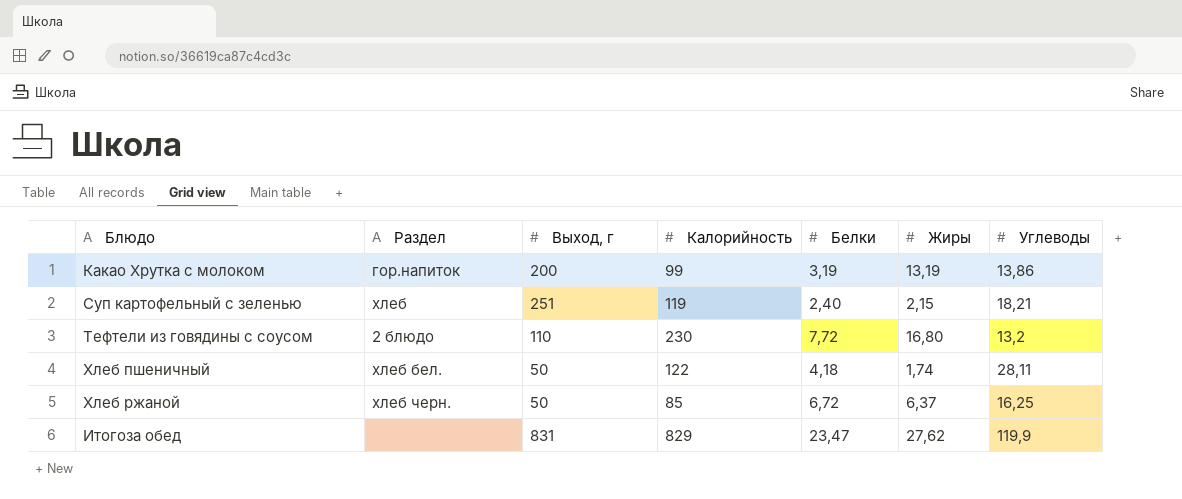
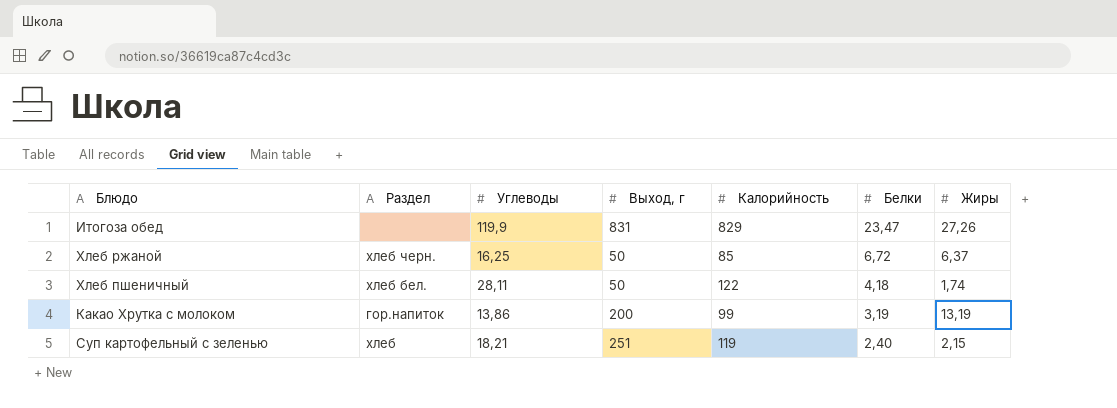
row order: none -> Белки descending
column Углеводы | position: 7 -> 3
row Тефтели из говядины с соусом: 2 блюдо | 110 | 230 | 7,72 | 16,80 | 13,2 -> none
Итогоза обед | Жиры: 27,62 -> 27,26

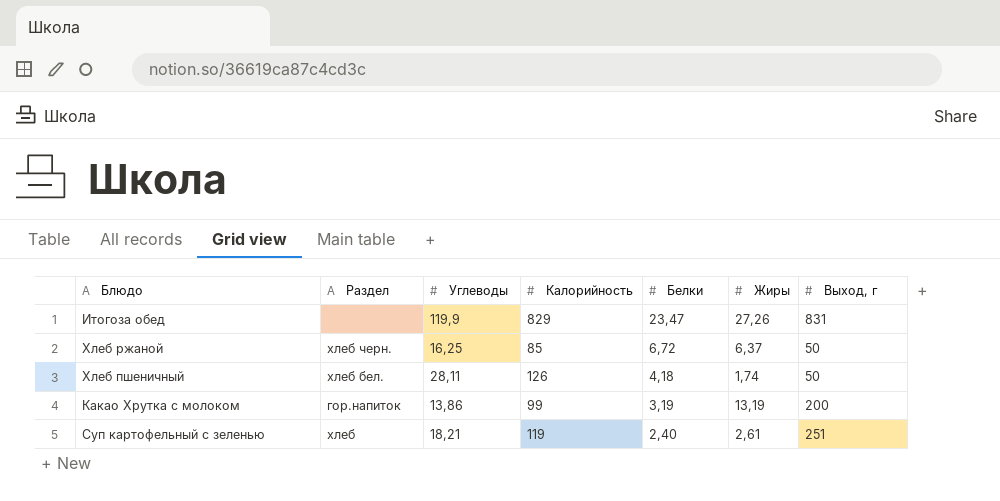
column Выход, г | position: 4 -> 7
Хлеб пшеничный | Калорийность: 122 -> 126
Суп картофельный с зеленью | Жиры: 2,15 -> 2,61

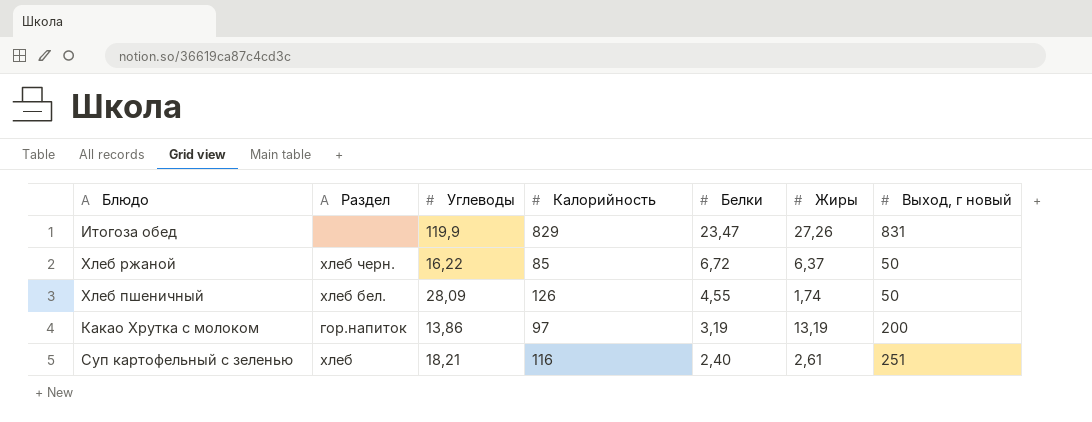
column name: Выход, г -> Выход, г новый
Хлеб ржаной | Углеводы: 16,25 -> 16,22
Хлеб пшеничный | Углеводы: 28,11 -> 28,09
Хлеб пшеничный | Белки: 4,18 -> 4,55
Какао Хрутка с молоком | Калорийность: 99 -> 97
Суп картофельный с зеленью | Калорийность: 119 -> 116

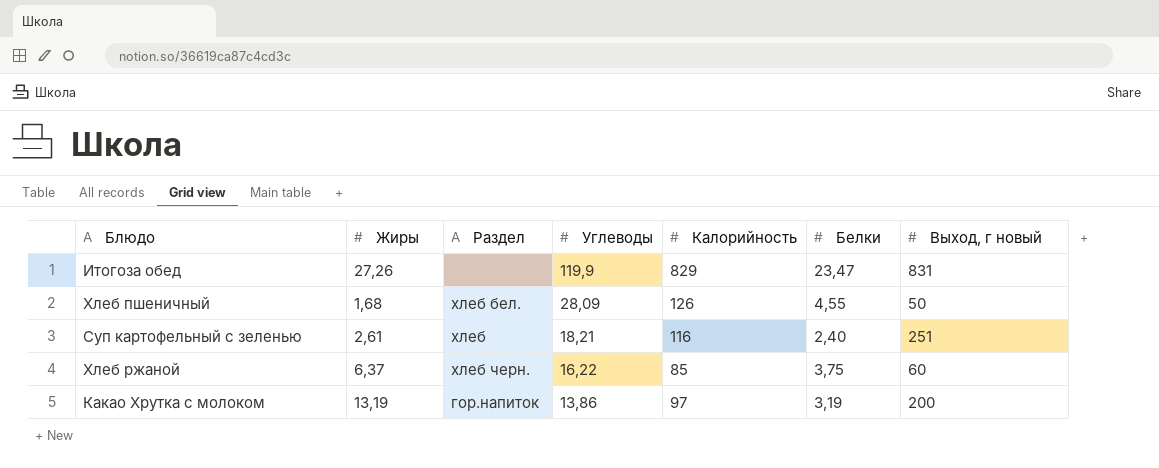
row order: Белки descending -> Углеводы descending
column Жиры | position: 6 -> 2
Хлеб пшеничный | Жиры: 1,74 -> 1,68
Хлеб ржаной | Белки: 6,72 -> 3,75
Хлеб ржаной | Выход, г новый: 50 -> 60

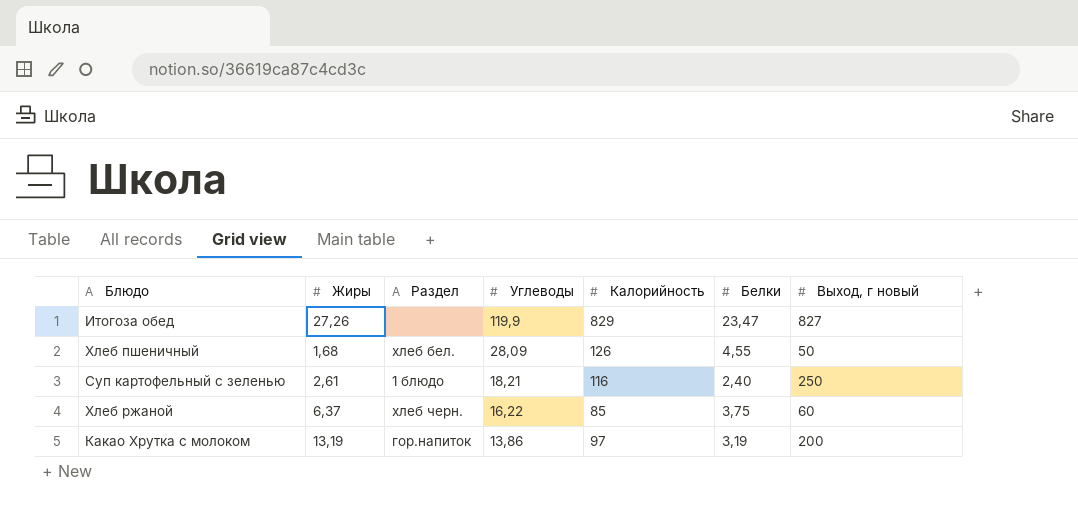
Итогоза обед | Выход, г новый: 831 -> 827
Суп картофельный с зеленью | Раздел: хлеб -> 1 блюдо
Суп картофельный с зеленью | Выход, г новый: 251 -> 250

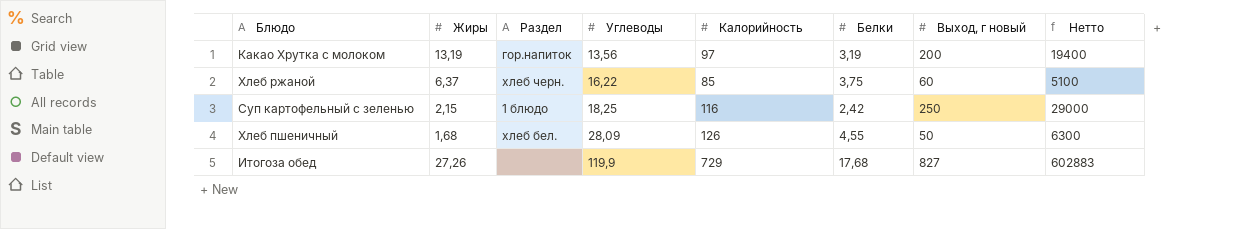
row order: Углеводы descending -> Углеводы ascending
column Нетто | formula: none -> [Калорийность] * [Выход, г новый]
Какао Хрутка с молоком | Углеводы: 13,86 -> 13,56
Суп картофельный с зеленью | Жиры: 2,61 -> 2,15
Суп картофельный с зеленью | Углеводы: 18,21 -> 18,25
Суп картофельный с зеленью | Белки: 2,40 -> 2,42
Итогоза обед | Калорийность: 829 -> 729
Итогоза обед | Белки: 23,47 -> 17,68

